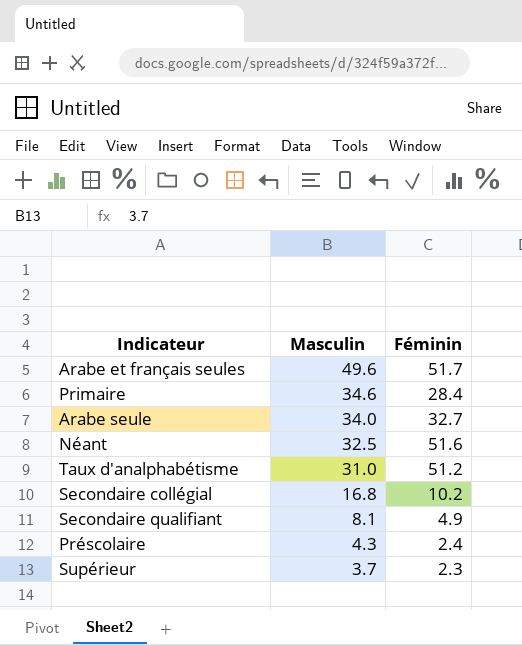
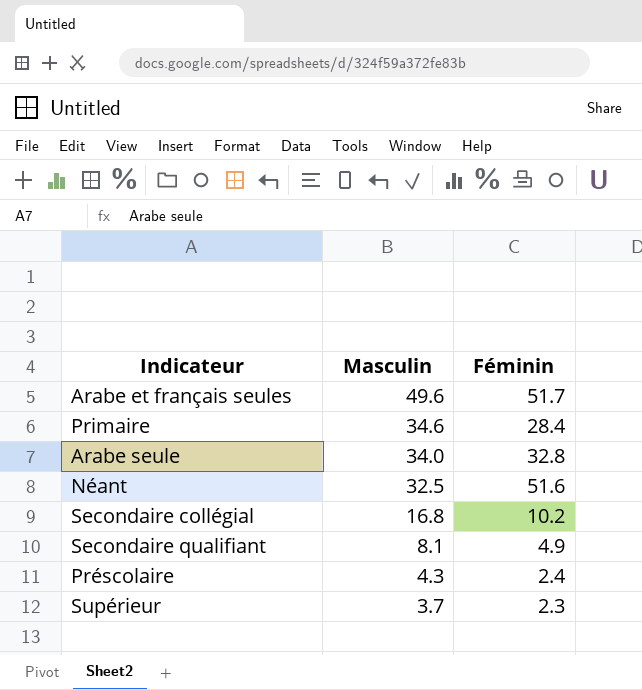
row Taux d'analphabétisme: 31.0 | 51.2 -> none
Arabe seule | Féminin: 32.7 -> 32.8

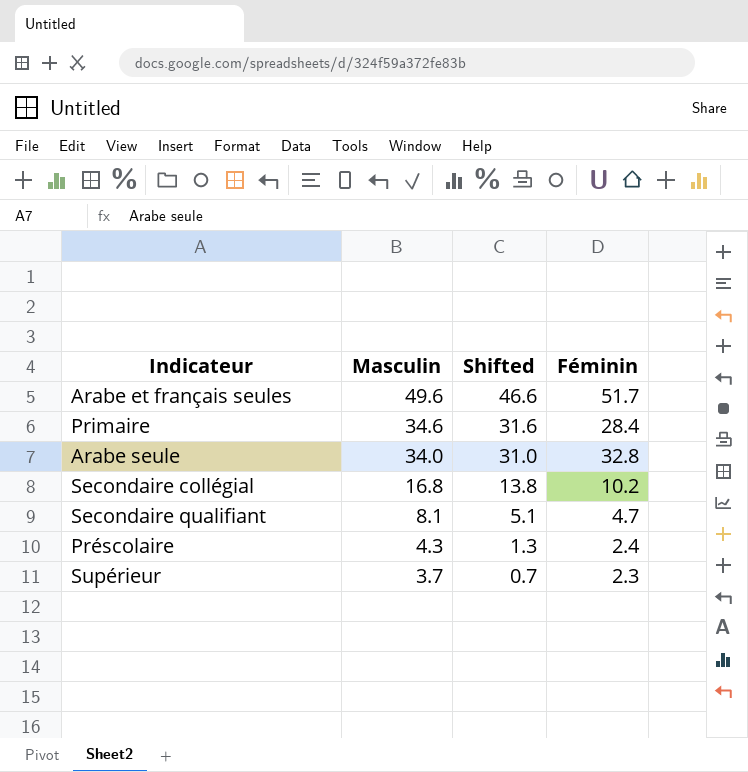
column Shifted | formula: none -> [Masculin] - 3
row Néant: 32.5 | 51.6 -> none
Secondaire qualifiant | Féminin: 4.9 -> 4.7

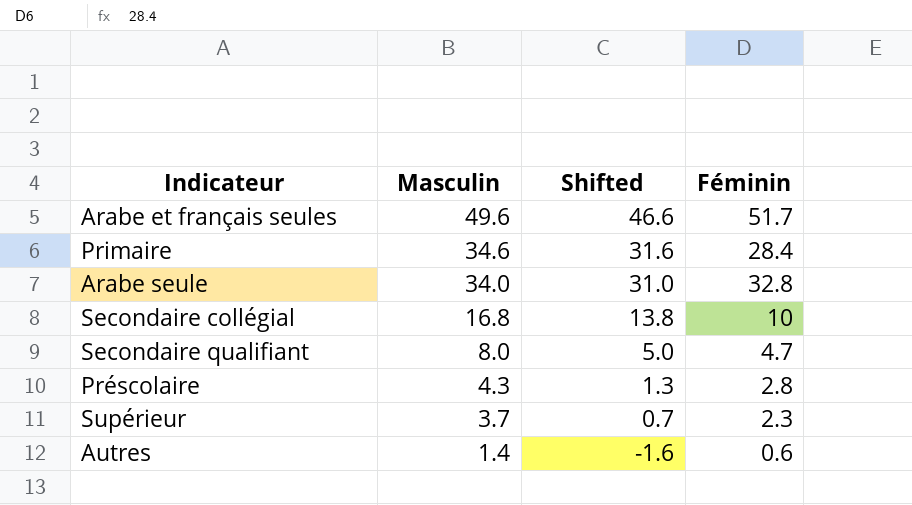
Secondaire collégial | Féminin: 10.2 -> 10
Secondaire qualifiant | Masculin: 8.1 -> 8.0
Secondaire qualifiant | Shifted: 5.1 -> 5.0
Préscolaire | Féminin: 2.4 -> 2.8
row Autres: none -> 1.4 | -1.6 | 0.6

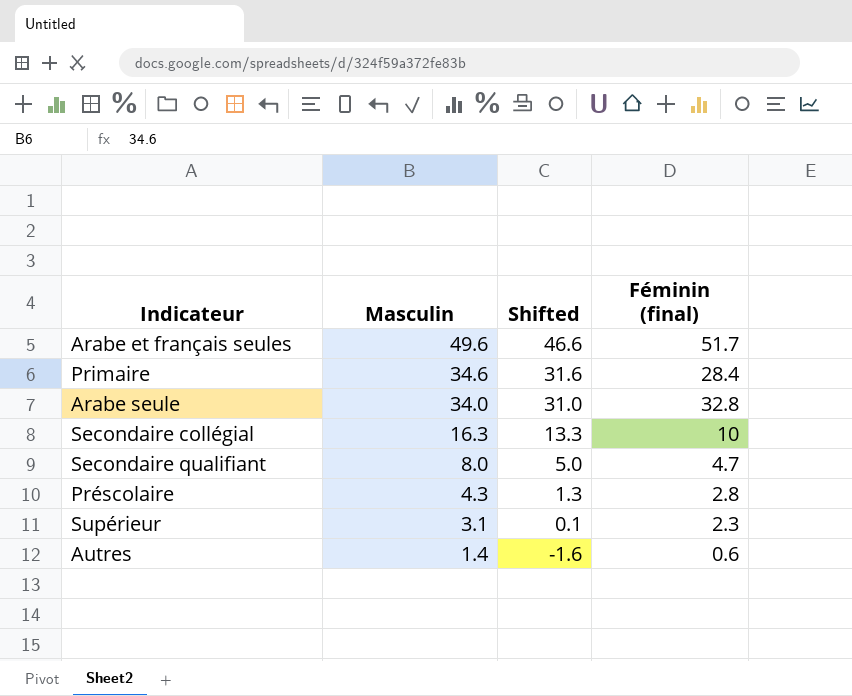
column name: Féminin -> Féminin (final)
Secondaire collégial | Masculin: 16.8 -> 16.3
Secondaire collégial | Shifted: 13.8 -> 13.3
Supérieur | Masculin: 3.7 -> 3.1
Supérieur | Shifted: 0.7 -> 0.1

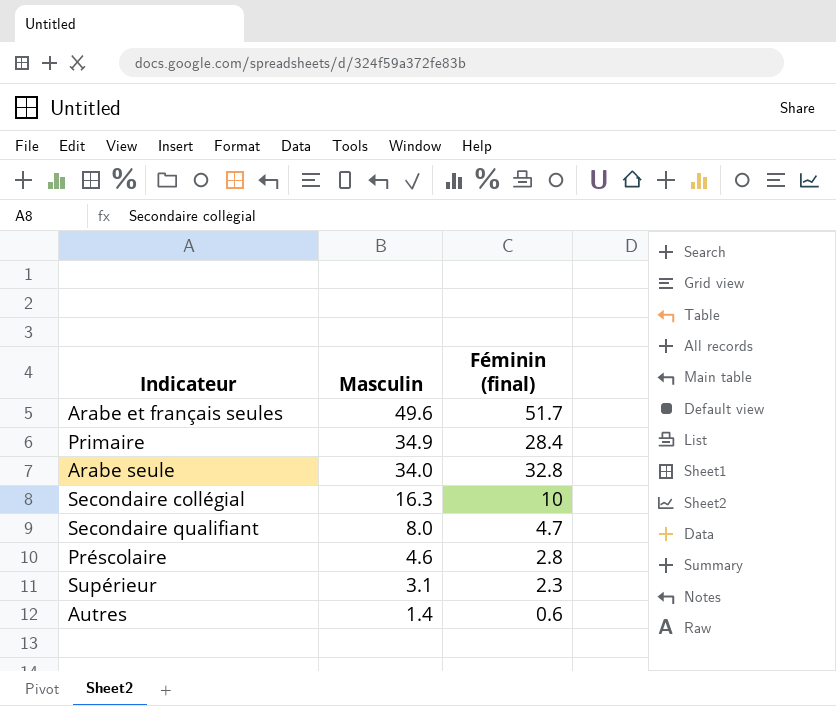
column Shifted | formula: [Masculin] - 3 -> none
Primaire | Masculin: 34.6 -> 34.9
Préscolaire | Masculin: 4.3 -> 4.6

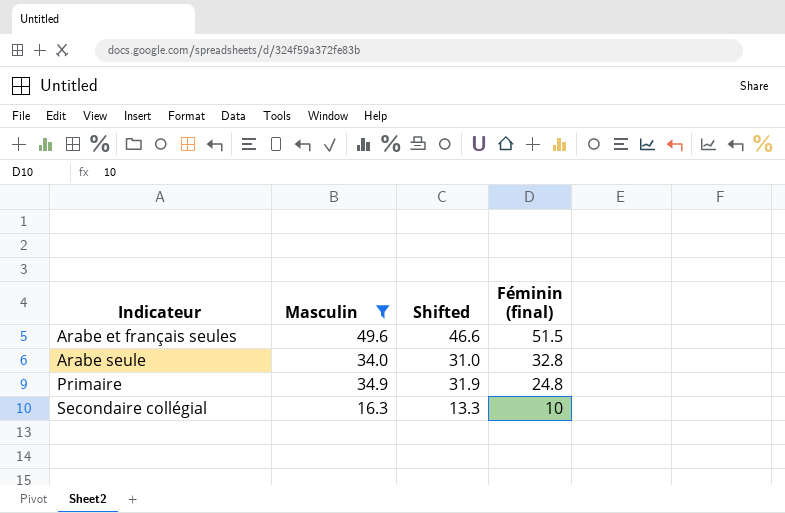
filter: none -> Masculin >= 16.3
row order: Masculin descending -> Indicateur ascending
column Shifted | formula: none -> [Masculin] - 3
Arabe et français seules | Féminin (final): 51.7 -> 51.5
Primaire | Féminin (final): 28.4 -> 24.8

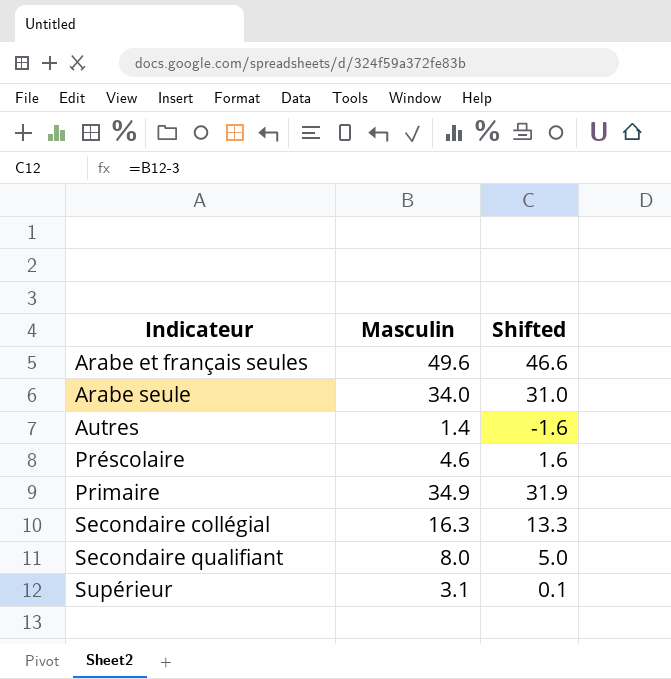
filter: Masculin >= 16.3 -> none
column Féminin (final) | position: 4 -> none

